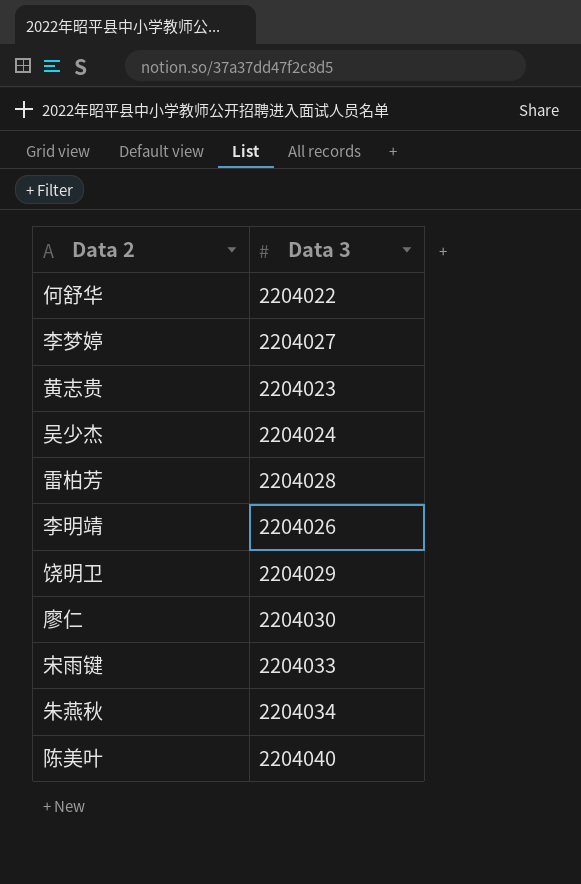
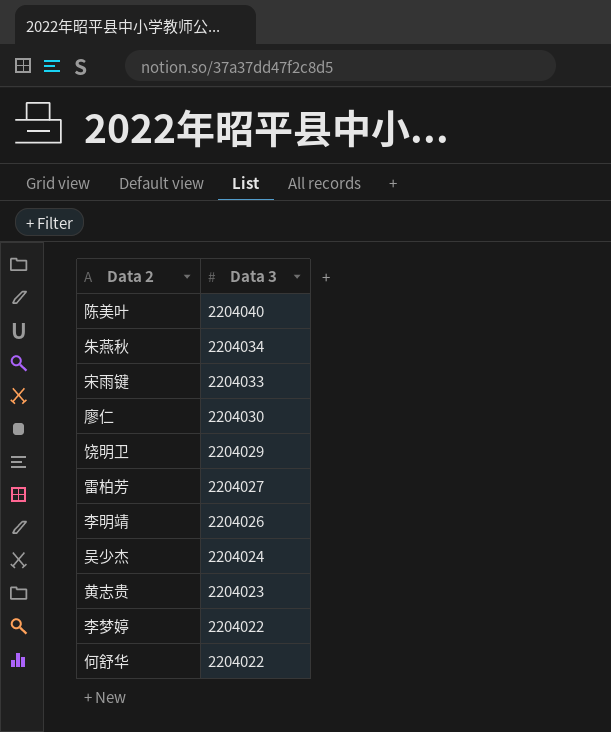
row order: none -> Data 3 descending
雷柏芳 | Data 3: 2204028 -> 2204027
李梦婷 | Data 3: 2204027 -> 2204022

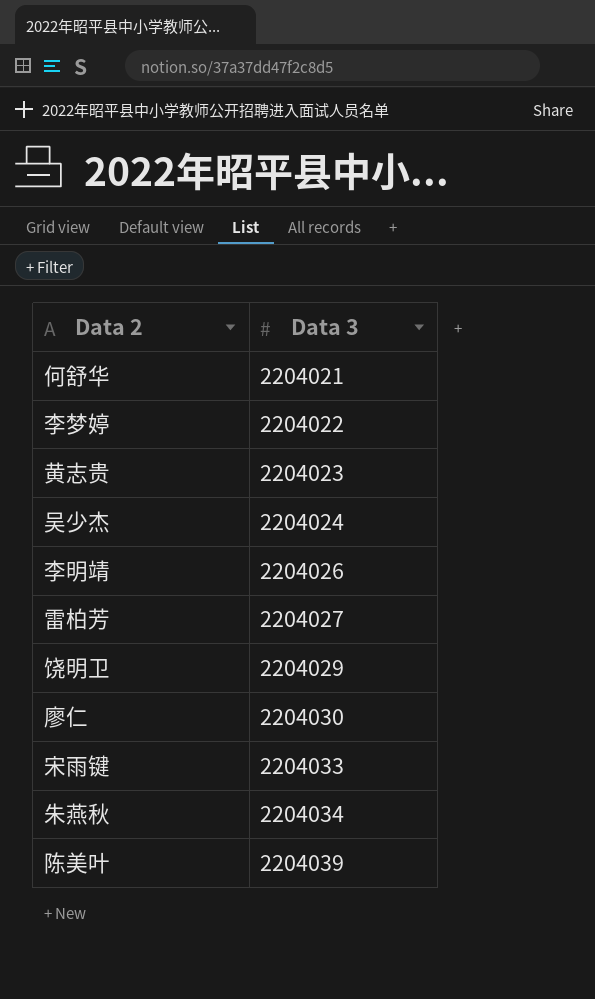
row order: Data 3 descending -> Data 3 ascending
何舒华 | Data 3: 2204022 -> 2204021
陈美叶 | Data 3: 2204040 -> 2204039

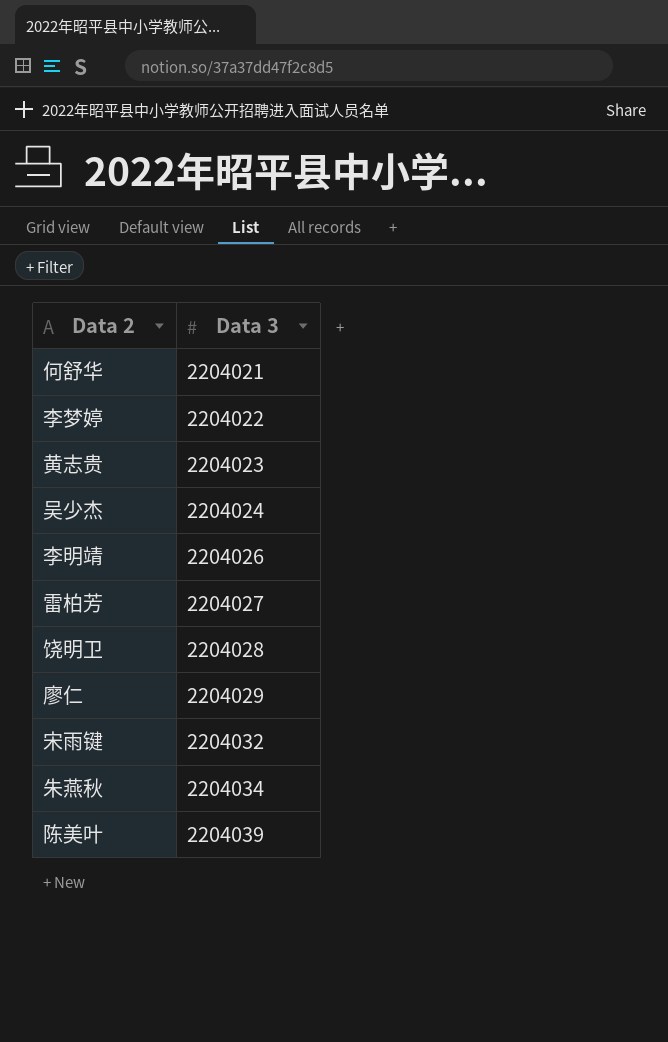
饶明卫 | Data 3: 2204029 -> 2204028
廖仁 | Data 3: 2204030 -> 2204029
宋雨键 | Data 3: 2204033 -> 2204032

